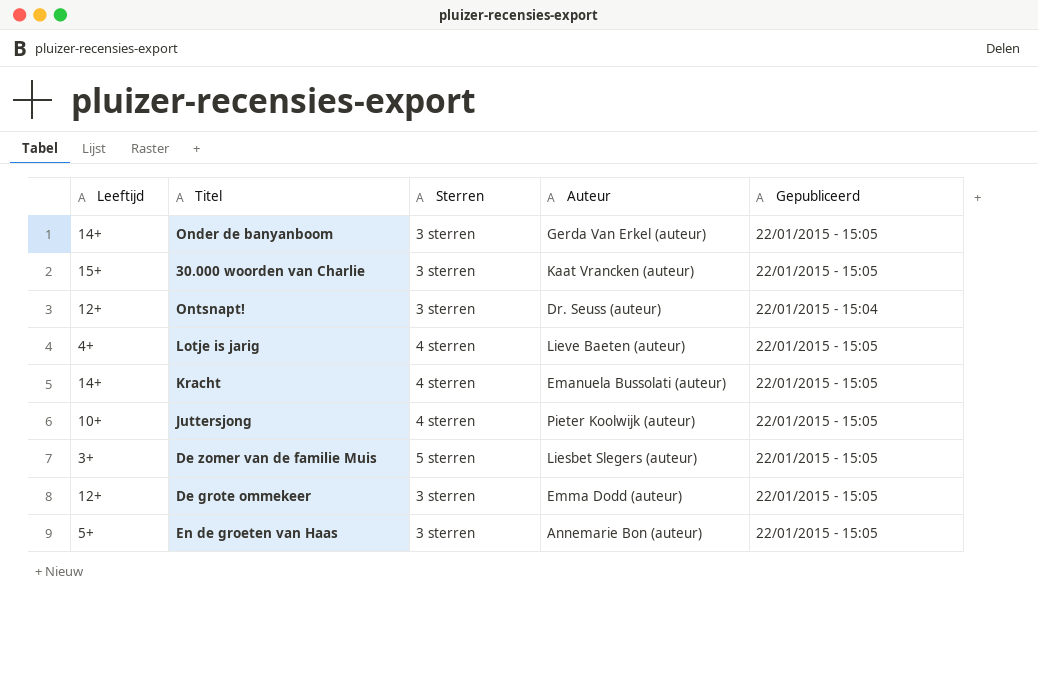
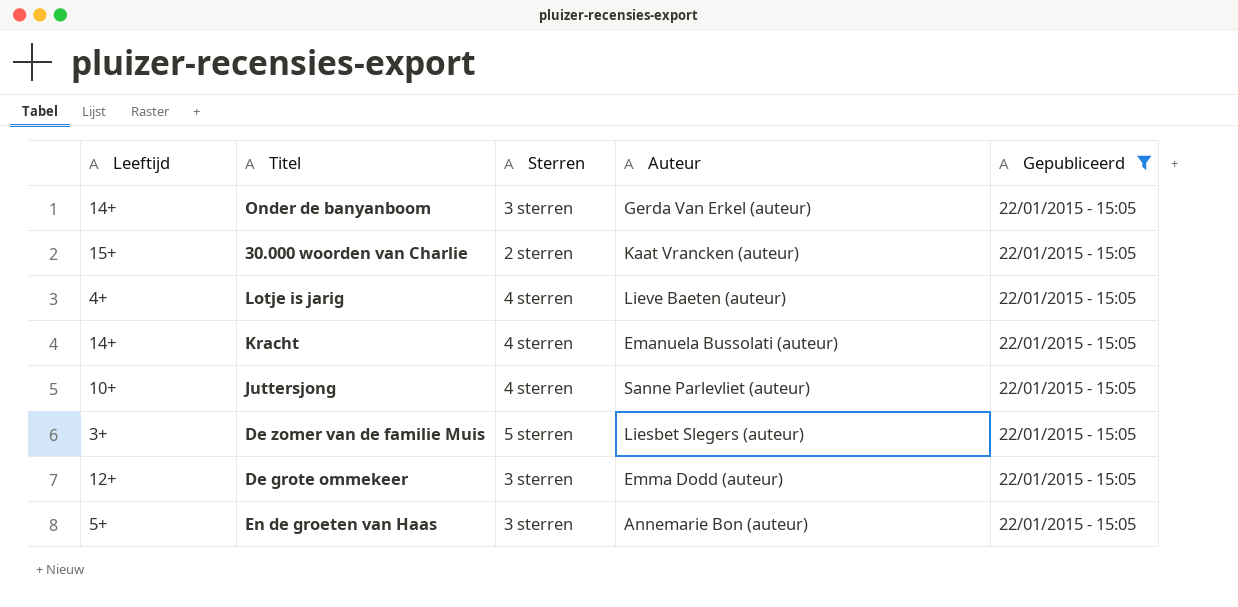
filter: none -> Gepubliceerd = 22/01/2015 - 15:05
30.000 woorden van Charlie | Sterren: 3 sterren -> 2 sterren
Juttersjong | Auteur: Pieter Koolwijk (auteur) -> Sanne Parlevliet (auteur)

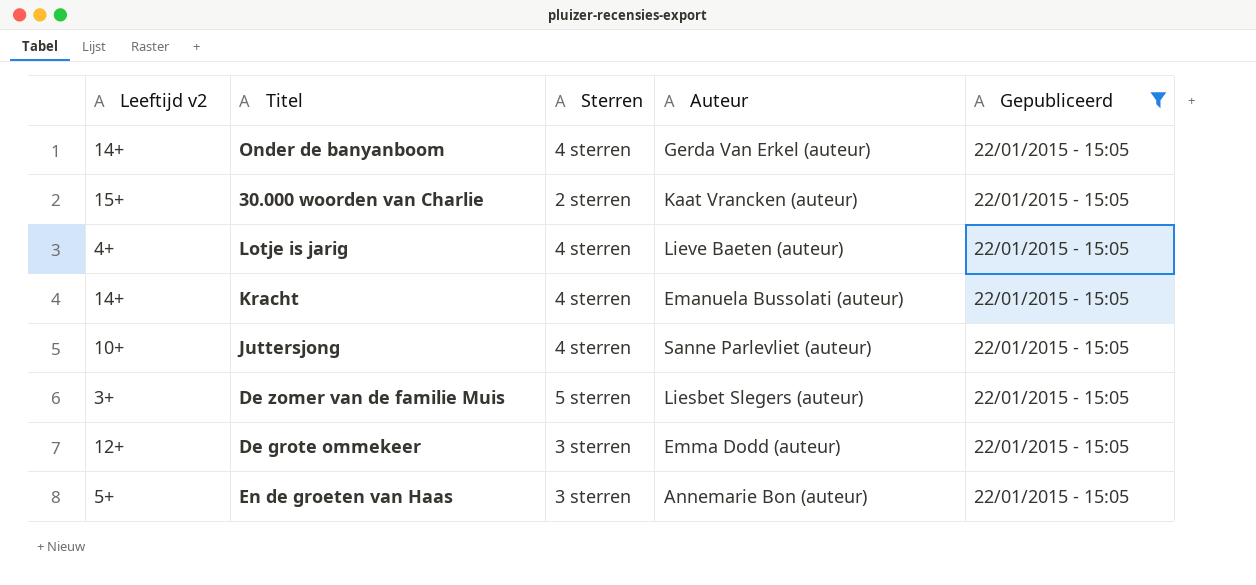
column name: Leeftijd -> Leeftijd v2
Onder de banyanboom | Sterren: 3 sterren -> 4 sterren

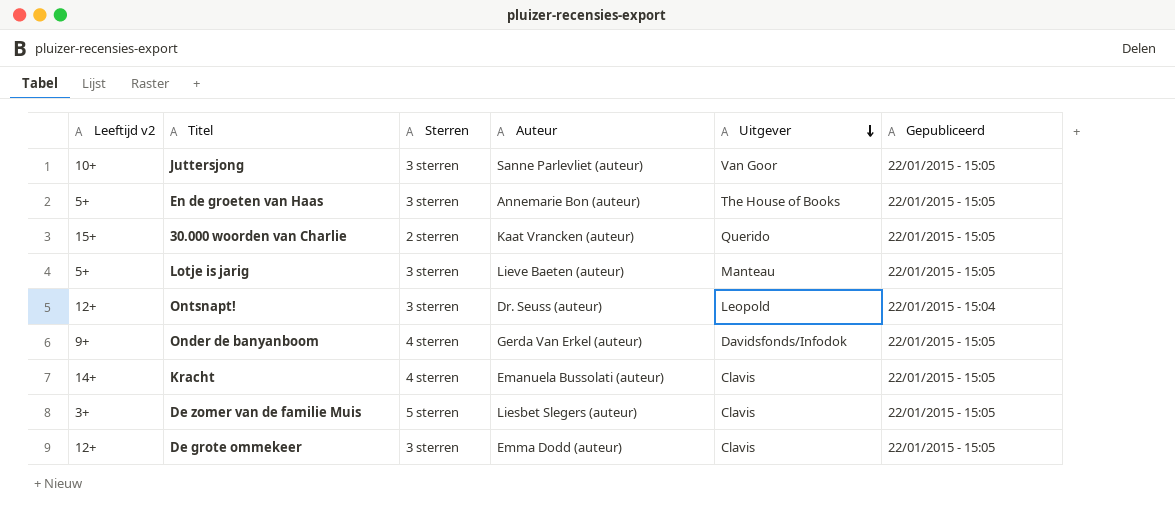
filter: Gepubliceerd = 22/01/2015 - 15:05 -> none
row order: none -> Uitgever descending
column Uitgever | position: none -> 5
Juttersjong | Sterren: 4 sterren -> 3 sterren
Lotje is jarig | Leeftijd v2: 4+ -> 5+
Lotje is jarig | Sterren: 4 sterren -> 3 sterren
Onder de banyanboom | Leeftijd v2: 14+ -> 9+

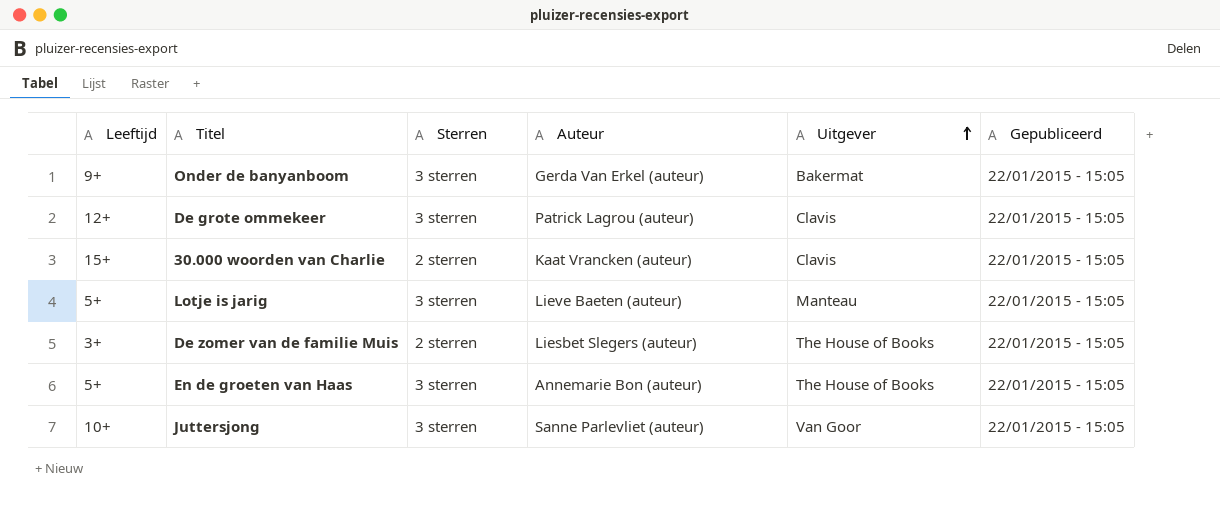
row order: Uitgever descending -> Uitgever ascending
column name: Leeftijd v2 -> Leeftijd
row Ontsnapt!: 12+ | 3 sterren | Dr. Seuss (auteur) | Leopold | 22/01/2015 - 15:04 -> none
row Kracht: 14+ | 4 sterren | Emanuela Bussolati (auteur) | Clavis | 22/01/2015 - 15:05 -> none
Onder de banyanboom | Sterren: 4 sterren -> 3 sterren
Onder de banyanboom | Uitgever: Davidsfonds/Infodok -> Bakermat
De grote ommekeer | Auteur: Emma Dodd (auteur) -> Patrick Lagrou (auteur)
30.000 woorden van Charlie | Uitgever: Querido -> Clavis
De zomer van de familie Muis | Sterren: 5 sterren -> 2 sterren
De zomer van de familie Muis | Uitgever: Clavis -> The House of Books

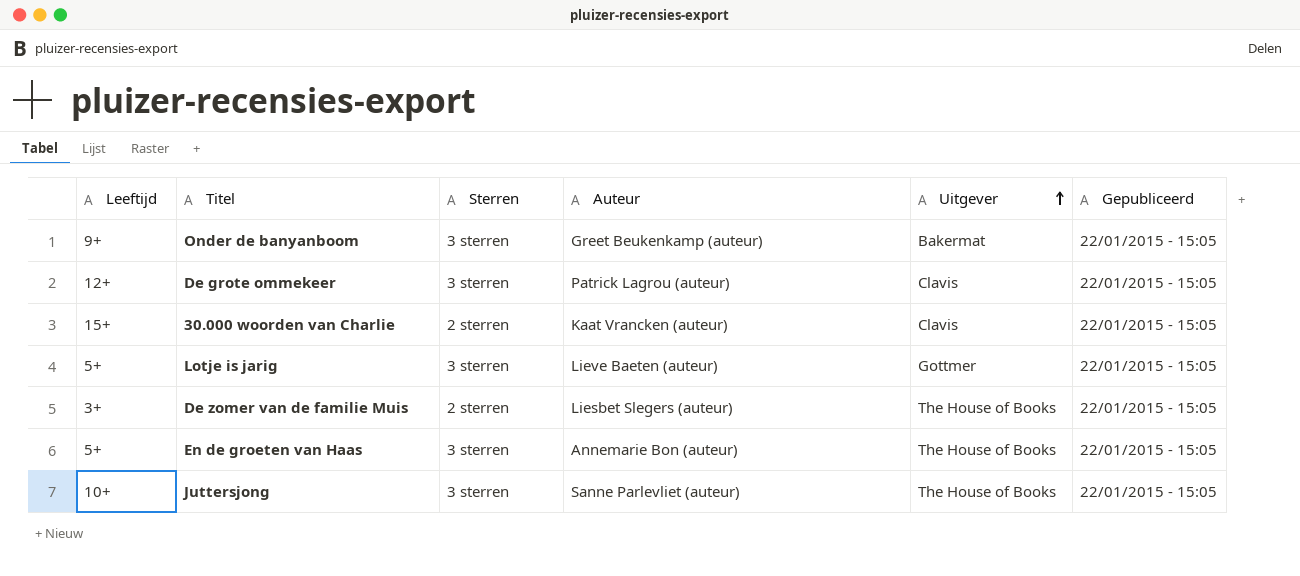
Onder de banyanboom | Auteur: Gerda Van Erkel (auteur) -> Greet Beukenkamp (auteur)
Lotje is jarig | Uitgever: Manteau -> Gottmer
Juttersjong | Uitgever: Van Goor -> The House of Books

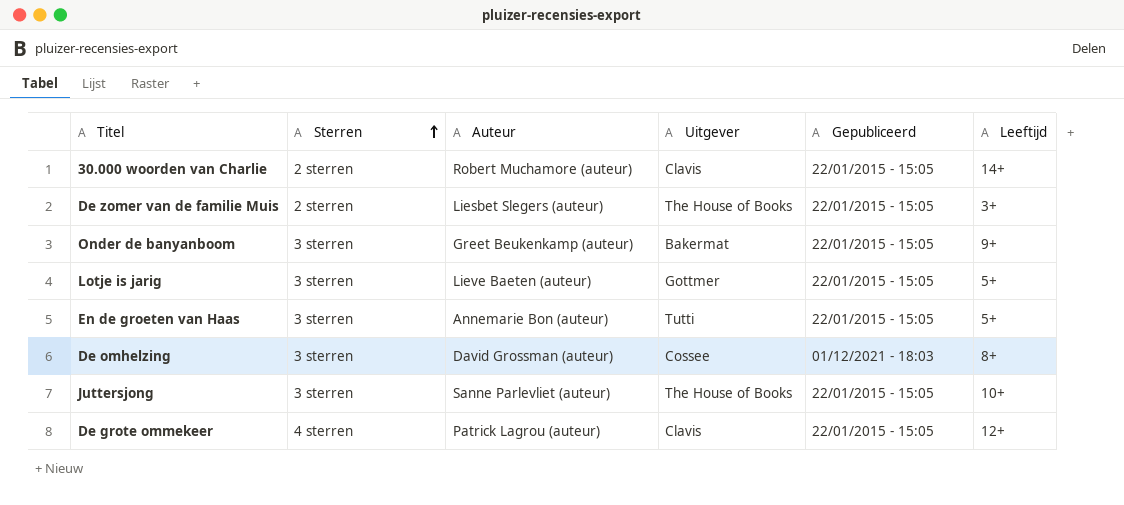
row order: Uitgever ascending -> Sterren ascending
column Leeftijd | position: 1 -> 6
30.000 woorden van Charlie | Auteur: Kaat Vrancken (auteur) -> Robert Muchamore (auteur)
30.000 woorden van Charlie | Leeftijd: 15+ -> 14+
En de groeten van Haas | Uitgever: The House of Books -> Tutti
row De omhelzing: none -> 3 sterren | David Grossman (auteur) | Cossee | 01/12/2021 - 18:03 | 8+
De grote ommekeer | Sterren: 3 sterren -> 4 sterren

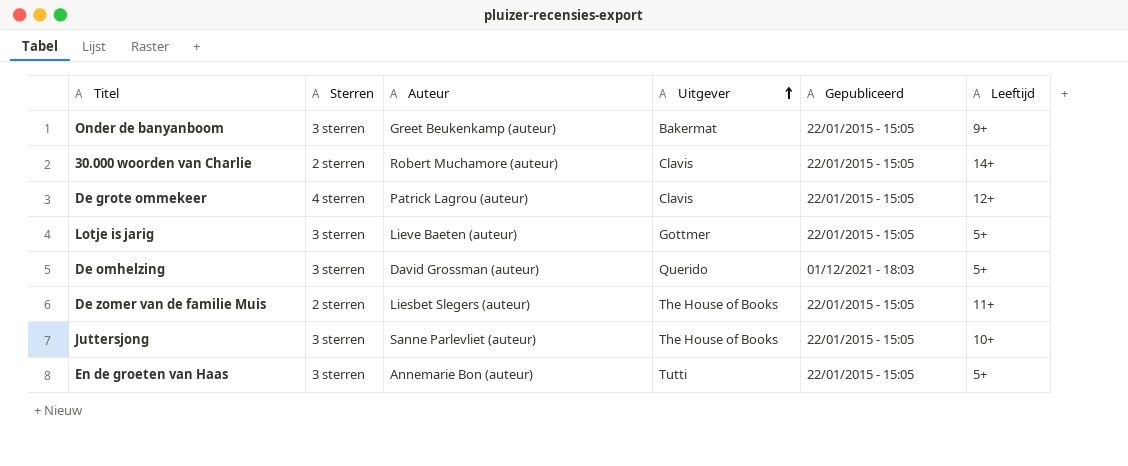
row order: Sterren ascending -> Uitgever ascending
De omhelzing | Uitgever: Cossee -> Querido
De omhelzing | Leeftijd: 8+ -> 5+
De zomer van de familie Muis | Leeftijd: 3+ -> 11+

